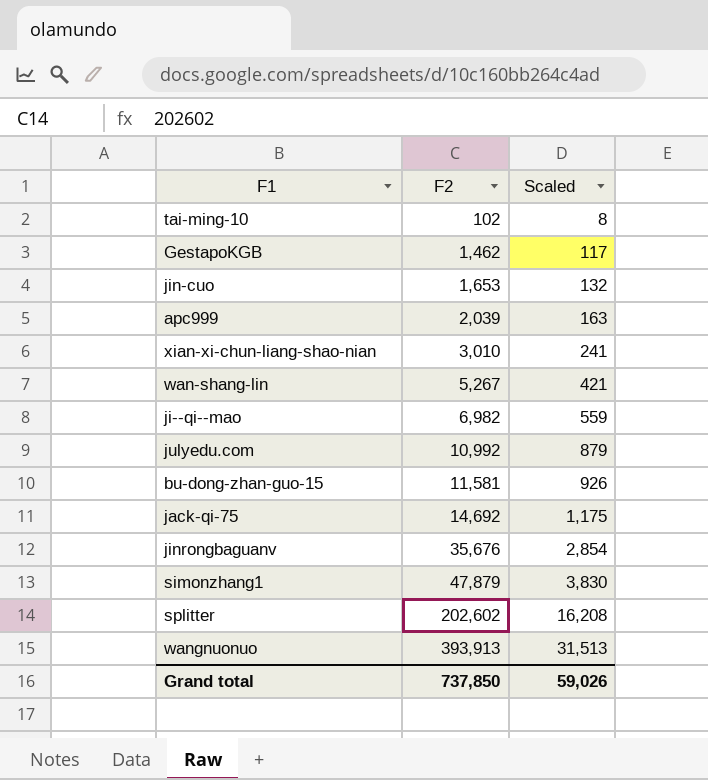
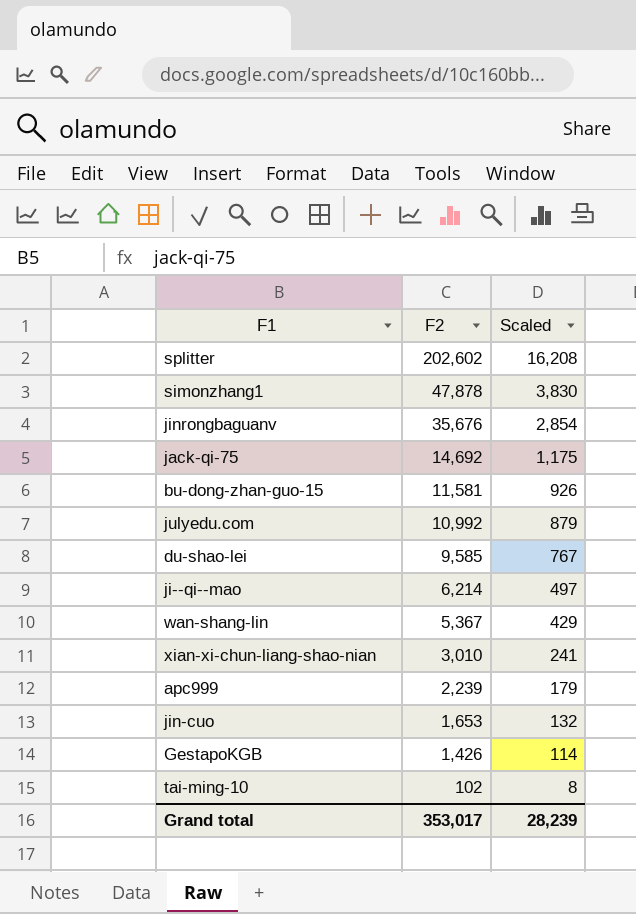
row order: F2 ascending -> F2 descending
row wangnuonuo: 393,913 | 31,513 -> none
simonzhang1 | F2: 47,879 -> 47,878
row du-shao-lei: none -> 9,585 | 767
ji--qi--mao | F2: 6,982 -> 6,214
ji--qi--mao | Scaled: 559 -> 497
wan-shang-lin | F2: 5,267 -> 5,367
wan-shang-lin | Scaled: 421 -> 429
apc999 | F2: 2,039 -> 2,239
apc999 | Scaled: 163 -> 179
GestapoKGB | F2: 1,462 -> 1,426
GestapoKGB | Scaled: 117 -> 114
Grand total | F2: 737,850 -> 353,017
Grand total | Scaled: 59,026 -> 28,239

